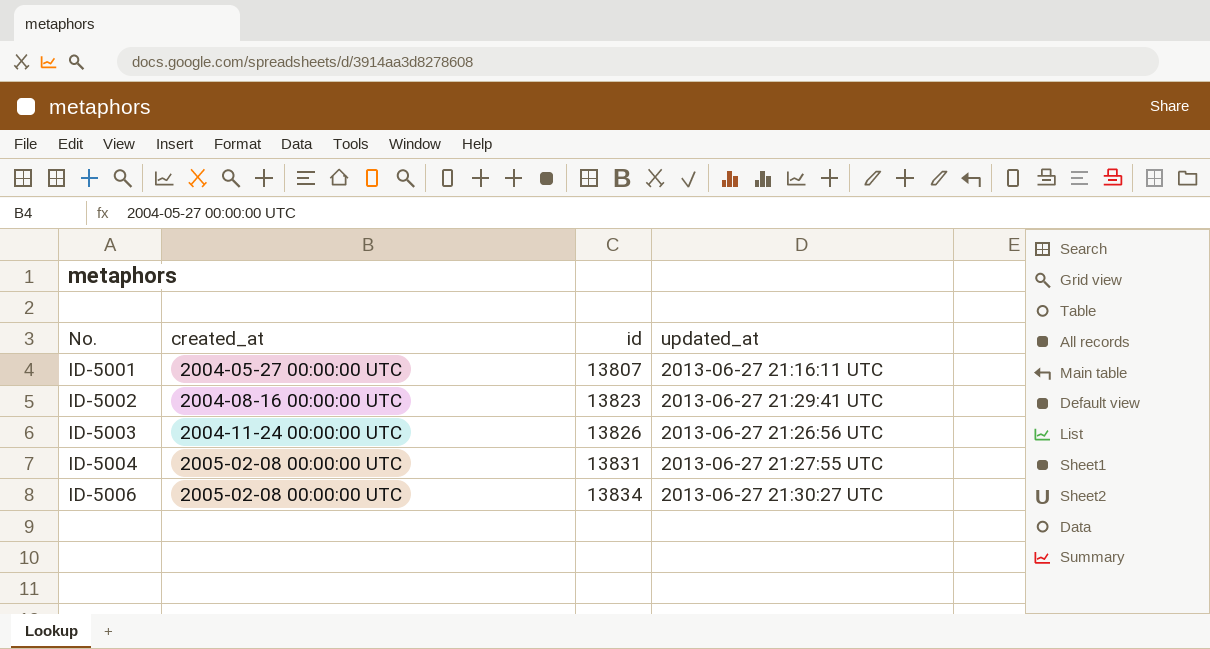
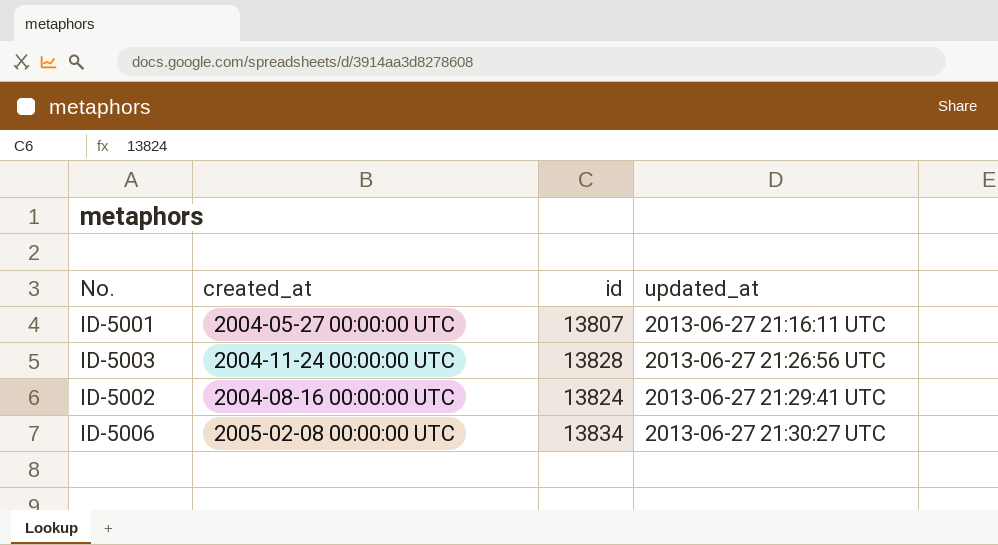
row order: No. ascending -> updated_at ascending
row ID-5004: 2005-02-08 00:00:00 UTC | 13831 | 2013-06-27 21:27:55 UTC -> none
ID-5003 | id: 13826 -> 13828
ID-5002 | id: 13823 -> 13824

